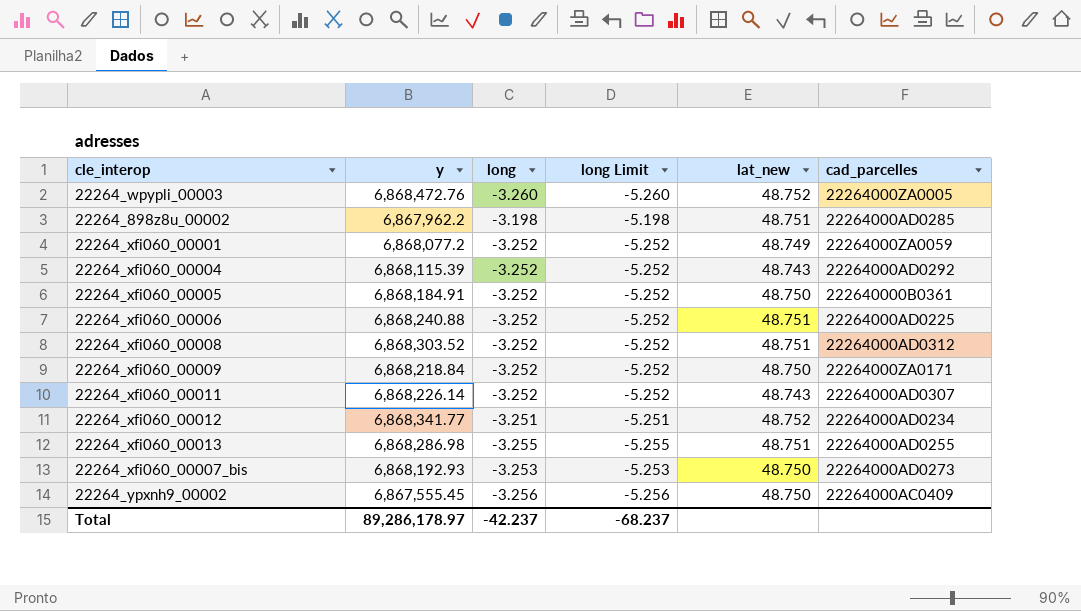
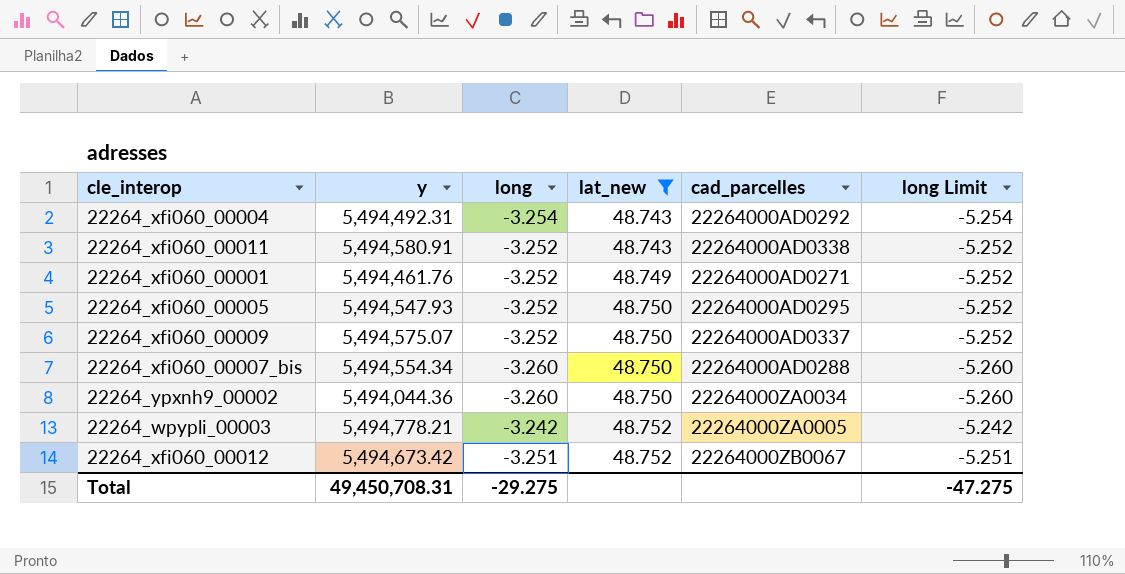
filter: none -> lat_new != 48.751
row order: none -> lat_new ascending
column long Limit | position: 4 -> 6
22264_xfi060_00004 | y: 6,868,115.39 -> 5,494,492.31
22264_xfi060_00004 | long: -3.252 -> -3.254
22264_xfi060_00004 | long Limit: -5.252 -> -5.254
22264_xfi060_00011 | y: 6,868,226.14 -> 5,494,580.91
22264_xfi060_00011 | cad_parcelles: 22264000AD0307 -> 22264000AD0338
22264_xfi060_00001 | y: 6,868,077.2 -> 5,494,461.76
22264_xfi060_00001 | cad_parcelles: 22264000ZA0059 -> 22264000AD0271
22264_xfi060_00005 | y: 6,868,184.91 -> 5,494,547.93
22264_xfi060_00005 | cad_parcelles: 222640000B0361 -> 22264000AD0295
22264_xfi060_00009 | y: 6,868,218.84 -> 5,494,575.07
22264_xfi060_00009 | cad_parcelles: 22264000ZA0171 -> 22264000AD0337
22264_xfi060_00007_bis | y: 6,868,192.93 -> 5,494,554.34
22264_xfi060_00007_bis | long: -3.253 -> -3.260
22264_xfi060_00007_bis | cad_parcelles: 22264000AD0273 -> 22264000AD0288
22264_xfi060_00007_bis | long Limit: -5.253 -> -5.260
22264_ypxnh9_00002 | y: 6,867,555.45 -> 5,494,044.36
22264_ypxnh9_00002 | long: -3.256 -> -3.260
22264_ypxnh9_00002 | cad_parcelles: 22264000AC0409 -> 22264000ZA0034
22264_ypxnh9_00002 | long Limit: -5.256 -> -5.260
22264_wpypli_00003 | y: 6,868,472.76 -> 5,494,778.21
22264_wpypli_00003 | long: -3.260 -> -3.242
22264_wpypli_00003 | long Limit: -5.260 -> -5.242
22264_xfi060_00012 | y: 6,868,341.77 -> 5,494,673.42
22264_xfi060_00012 | cad_parcelles: 22264000AD0234 -> 22264000ZB0067
Total | y: 89,286,178.97 -> 49,450,708.31
Total | long: -42.237 -> -29.275
Total | long Limit: -68.237 -> -47.275

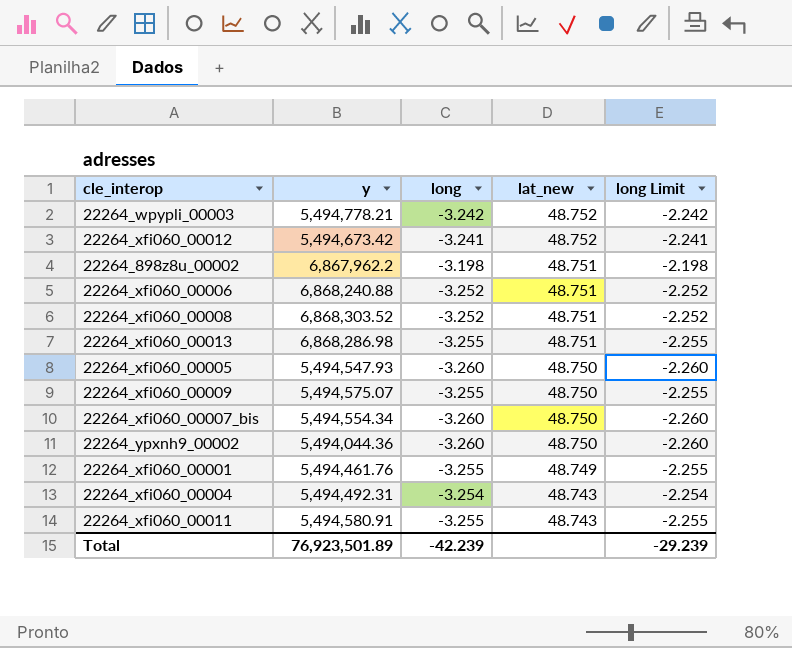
filter: lat_new != 48.751 -> none
row order: lat_new ascending -> lat_new descending
column cad_parcelles | position: 5 -> none
column long Limit | formula: [long] - 2 -> [long] + 1
22264_xfi060_00012 | long: -3.251 -> -3.241
22264_xfi060_00005 | long: -3.252 -> -3.260
22264_xfi060_00009 | long: -3.252 -> -3.255
22264_xfi060_00001 | long: -3.252 -> -3.255
22264_xfi060_00011 | long: -3.252 -> -3.255
Total | y: 49,450,708.31 -> 76,923,501.89
Total | long: -29.275 -> -42.239
Total | long Limit: -47.275 -> -29.239

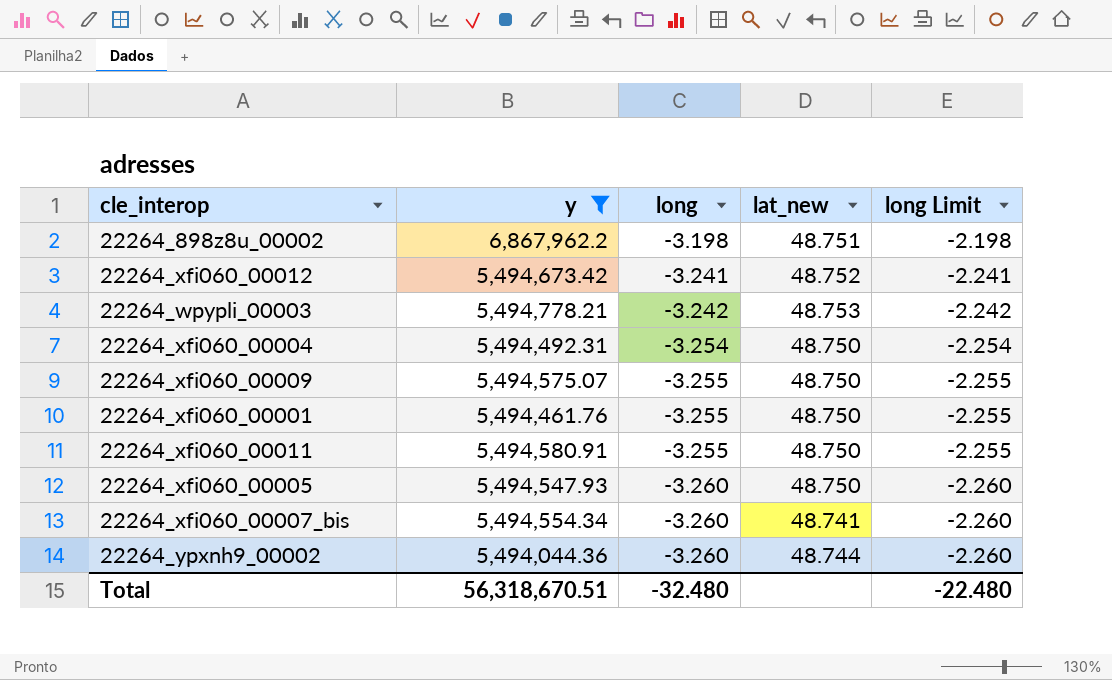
filter: none -> y <= 6,867,962.2
row order: lat_new descending -> long descending
22264_wpypli_00003 | lat_new: 48.752 -> 48.753
22264_xfi060_00004 | lat_new: 48.743 -> 48.750
22264_xfi060_00001 | lat_new: 48.749 -> 48.750
22264_xfi060_00011 | lat_new: 48.743 -> 48.750
22264_xfi060_00007_bis | lat_new: 48.750 -> 48.741
22264_ypxnh9_00002 | lat_new: 48.750 -> 48.744
Total | y: 76,923,501.89 -> 56,318,670.51
Total | long: -42.239 -> -32.480
Total | long Limit: -29.239 -> -22.480

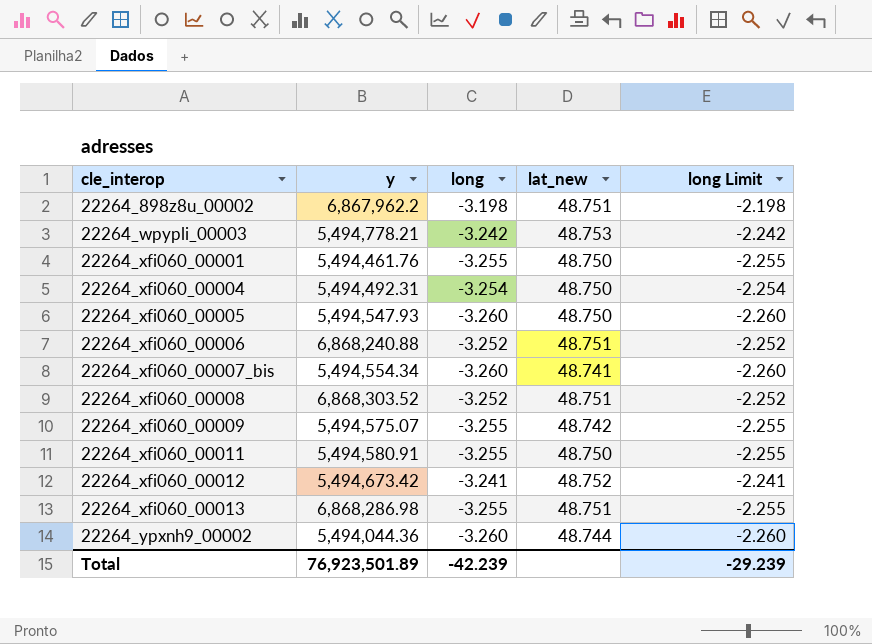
filter: y <= 6,867,962.2 -> none
row order: long descending -> cle_interop ascending
22264_xfi060_00009 | lat_new: 48.750 -> 48.742
Total | y: 56,318,670.51 -> 76,923,501.89
Total | long: -32.480 -> -42.239
Total | long Limit: -22.480 -> -29.239

